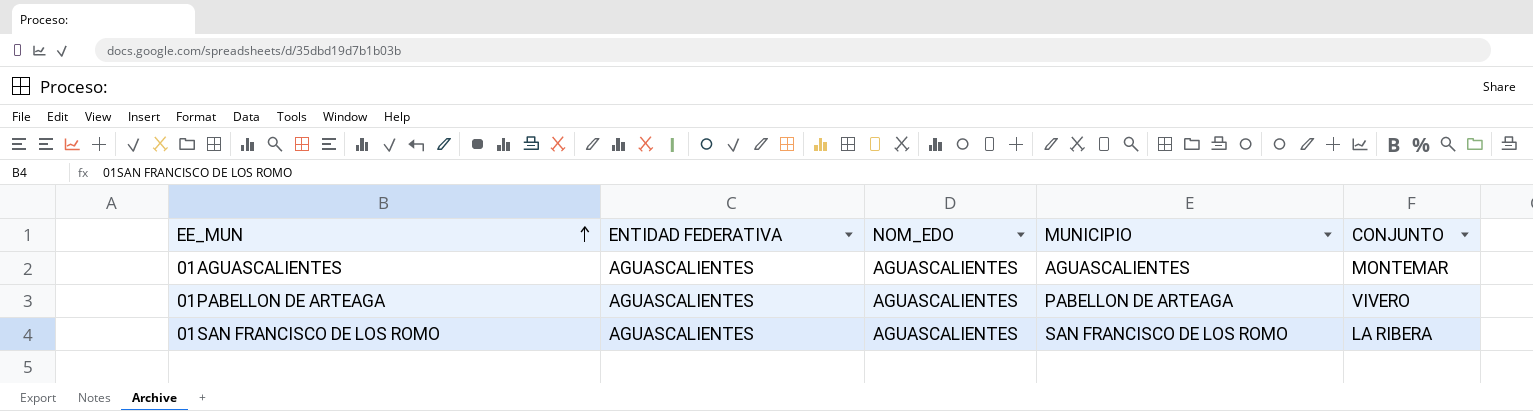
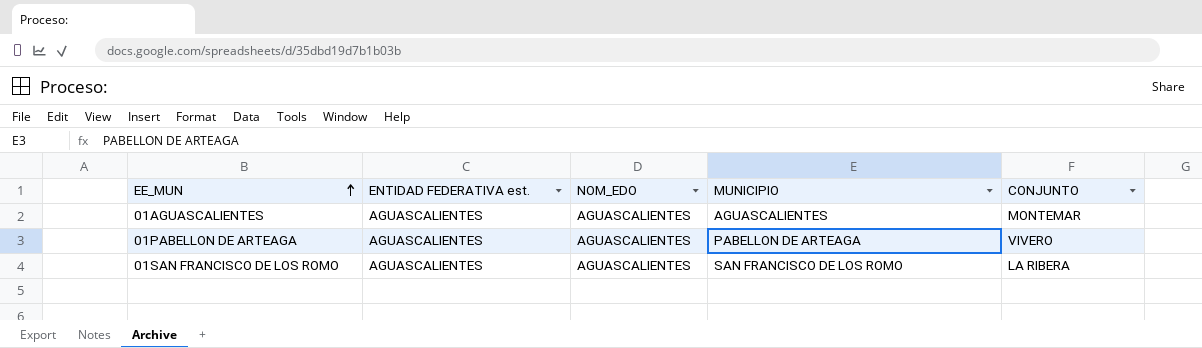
column name: ENTIDAD FEDERATIVA -> ENTIDAD FEDERATIVA est.

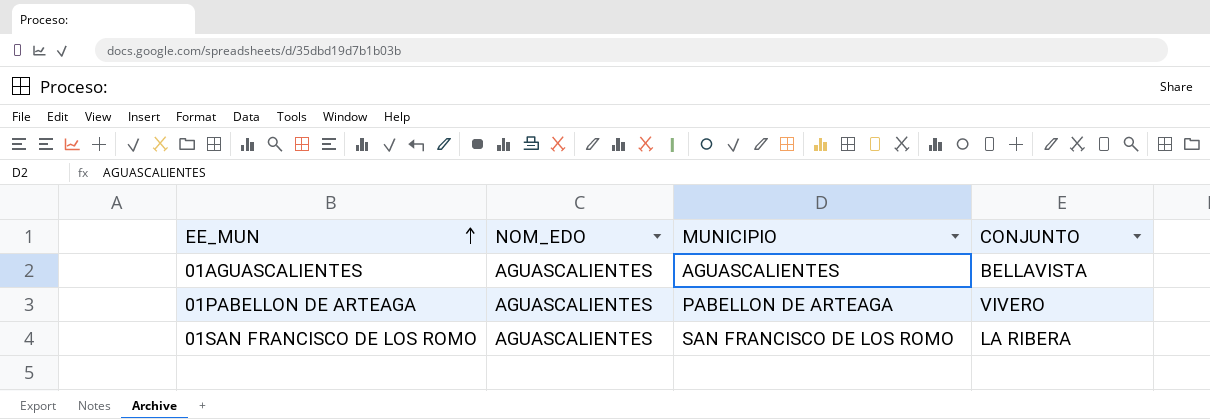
column ENTIDAD FEDERATIVA est. | position: 2 -> none
01AGUASCALIENTES | CONJUNTO: MONTEMAR -> BELLAVISTA

